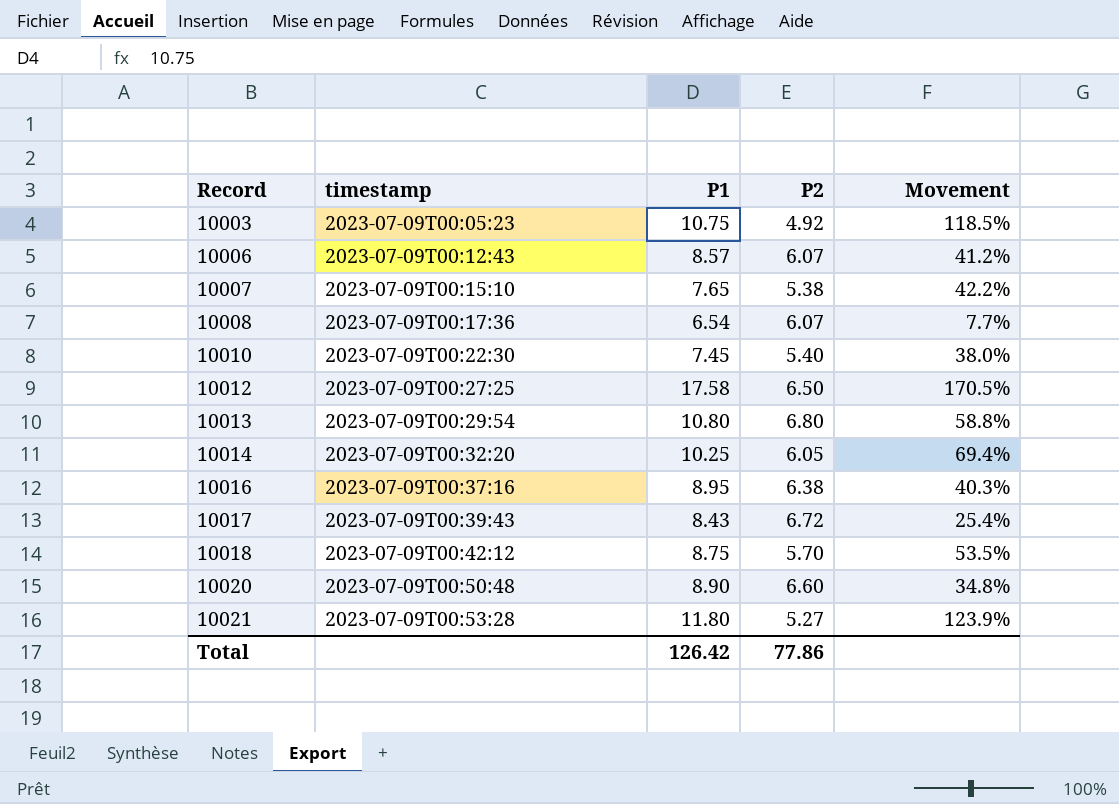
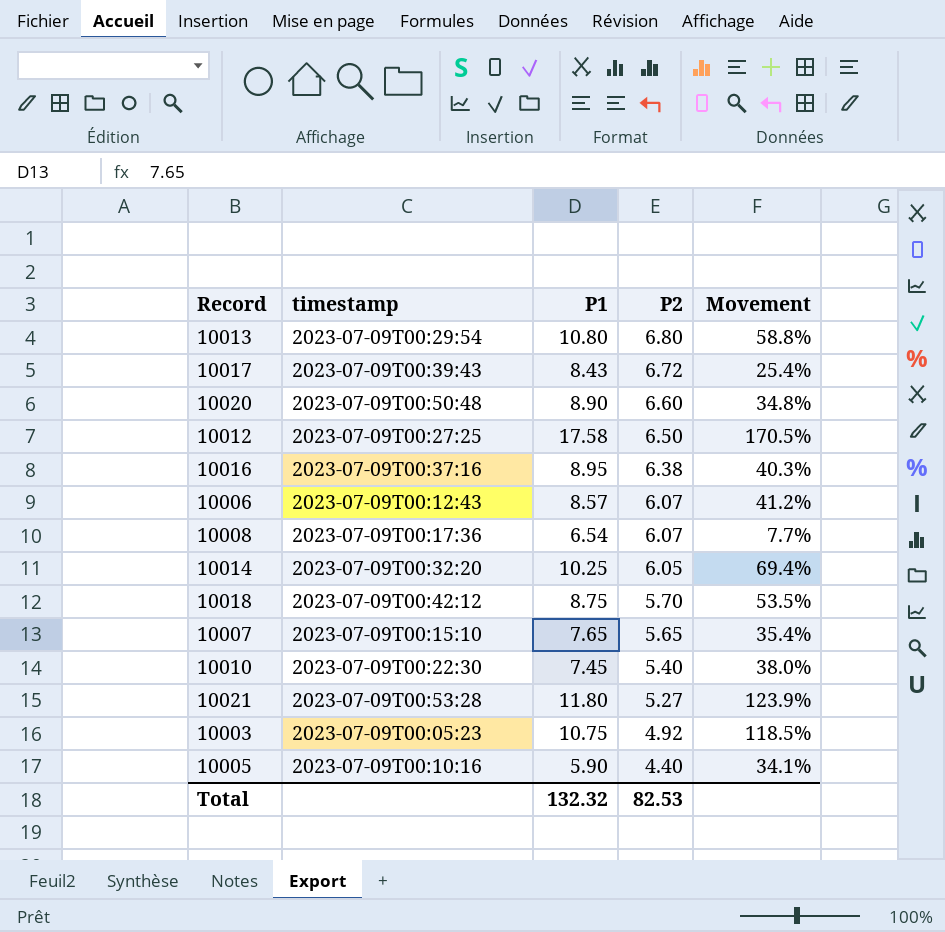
row order: Record ascending -> P2 descending
10007 | P2: 5.38 -> 5.65
10007 | Movement: 42.2% -> 35.4%
row 10005: none -> 2023-07-09T00:10:16 | 5.90 | 4.40 | 34.1%
Total | P1: 126.42 -> 132.32
Total | P2: 77.86 -> 82.53

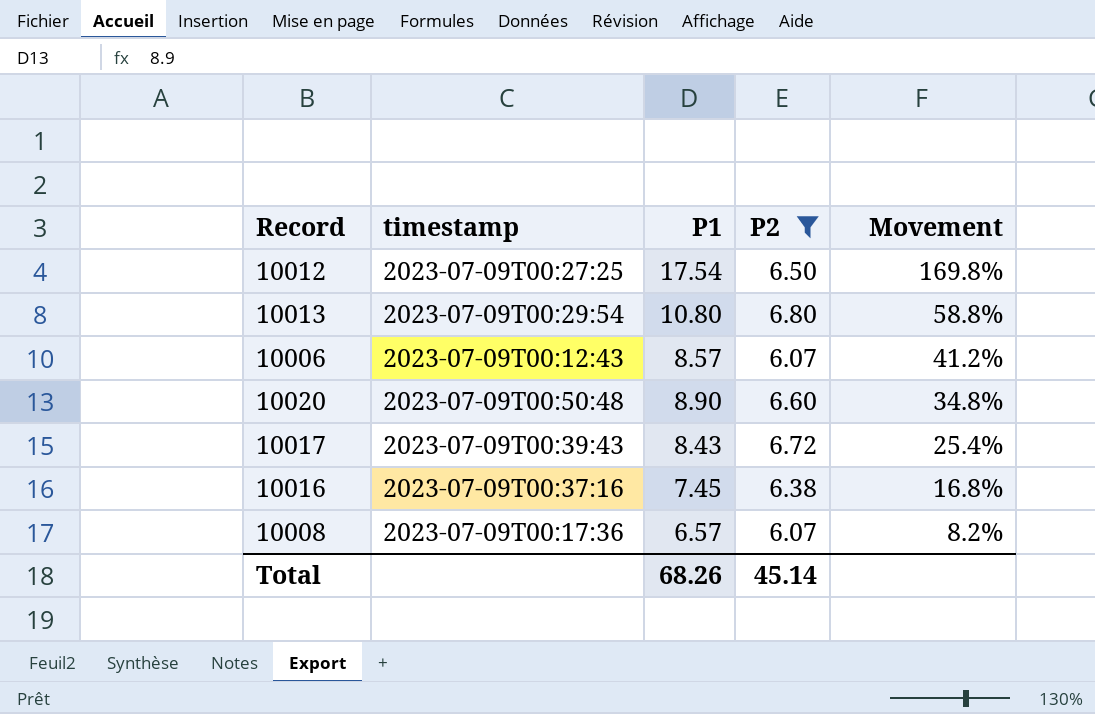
filter: none -> P2 >= 6.07
row order: P2 descending -> Movement descending
10012 | P1: 17.58 -> 17.54
10012 | Movement: 170.5% -> 169.8%
10016 | P1: 8.95 -> 7.45
10016 | Movement: 40.3% -> 16.8%
10008 | P1: 6.54 -> 6.57
10008 | Movement: 7.7% -> 8.2%
Total | P1: 132.32 -> 68.26
Total | P2: 82.53 -> 45.14

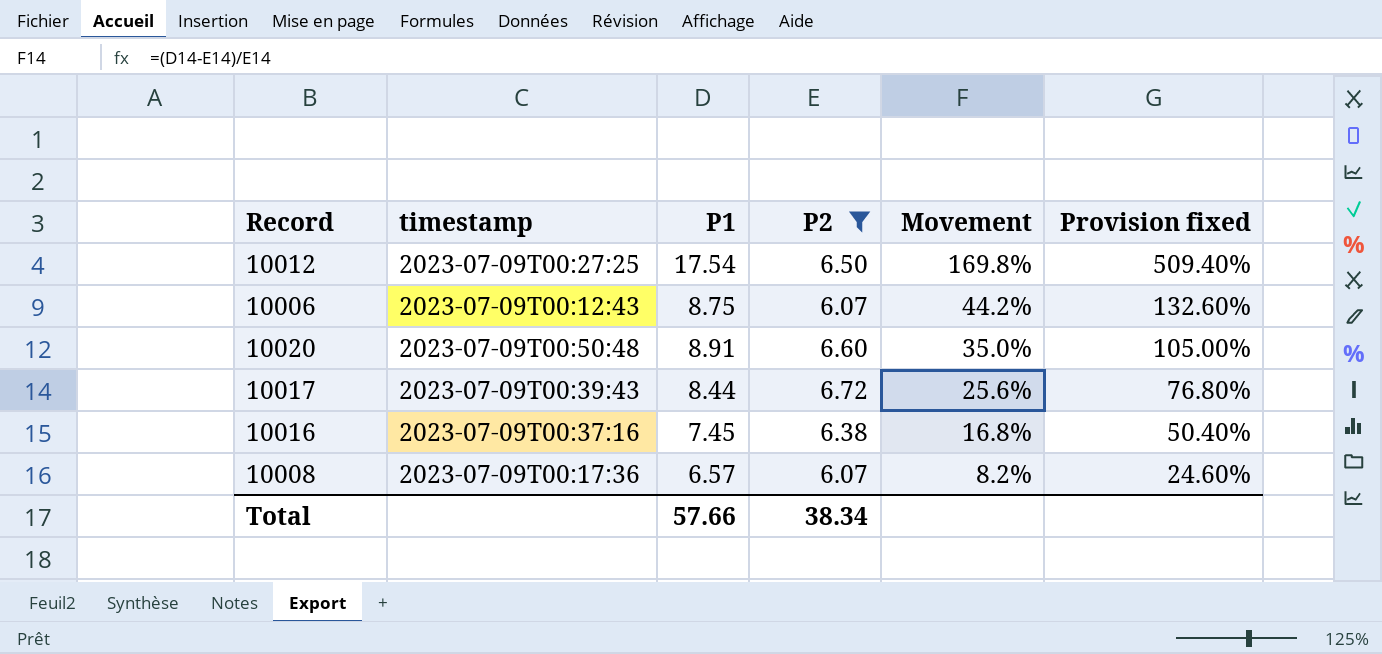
column Provision fixed | formula: none -> [Movement] * 3
row 10013: 2023-07-09T00:29:54 | 10.80 | 6.80 | 58.8% -> none
10006 | P1: 8.57 -> 8.75
10006 | Movement: 41.2% -> 44.2%
10020 | P1: 8.90 -> 8.91
10020 | Movement: 34.8% -> 35.0%
10017 | P1: 8.43 -> 8.44
10017 | Movement: 25.4% -> 25.6%
Total | P1: 68.26 -> 57.66
Total | P2: 45.14 -> 38.34

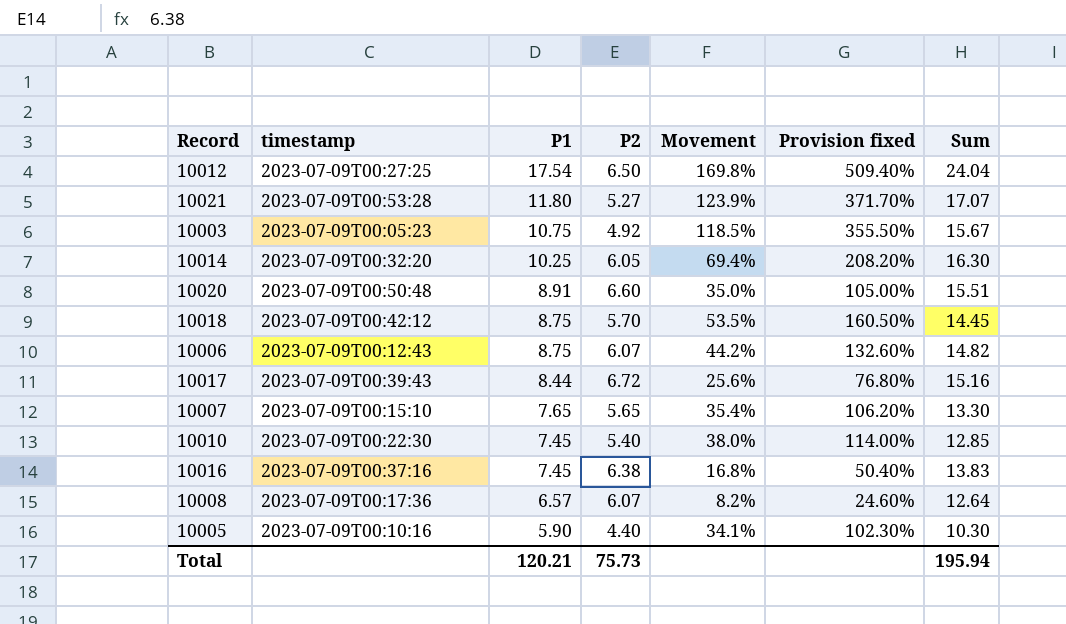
filter: P2 >= 6.07 -> none
row order: Movement descending -> P1 descending
column Sum | formula: none -> [P1] + [P2]
Total | P1: 57.66 -> 120.21
Total | P2: 38.34 -> 75.73

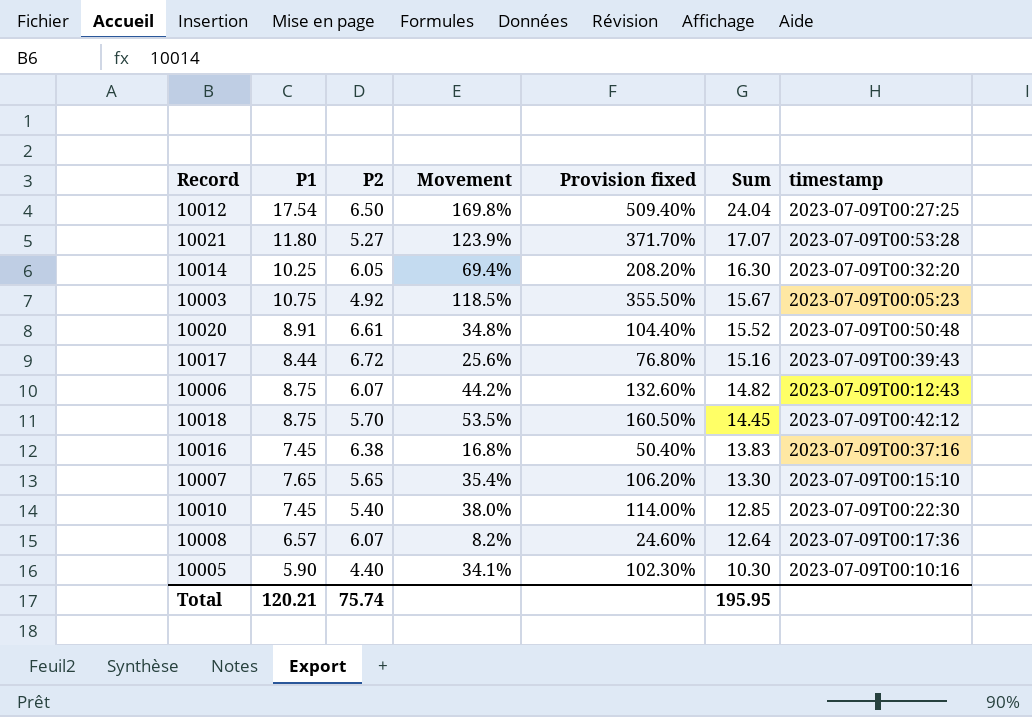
row order: P1 descending -> Sum descending
column timestamp | position: 2 -> 7
10020 | P2: 6.60 -> 6.61
10020 | Movement: 35.0% -> 34.8%
10020 | Provision fixed: 105.00% -> 104.40%
10020 | Sum: 15.51 -> 15.52
Total | P2: 75.73 -> 75.74
Total | Sum: 195.94 -> 195.95

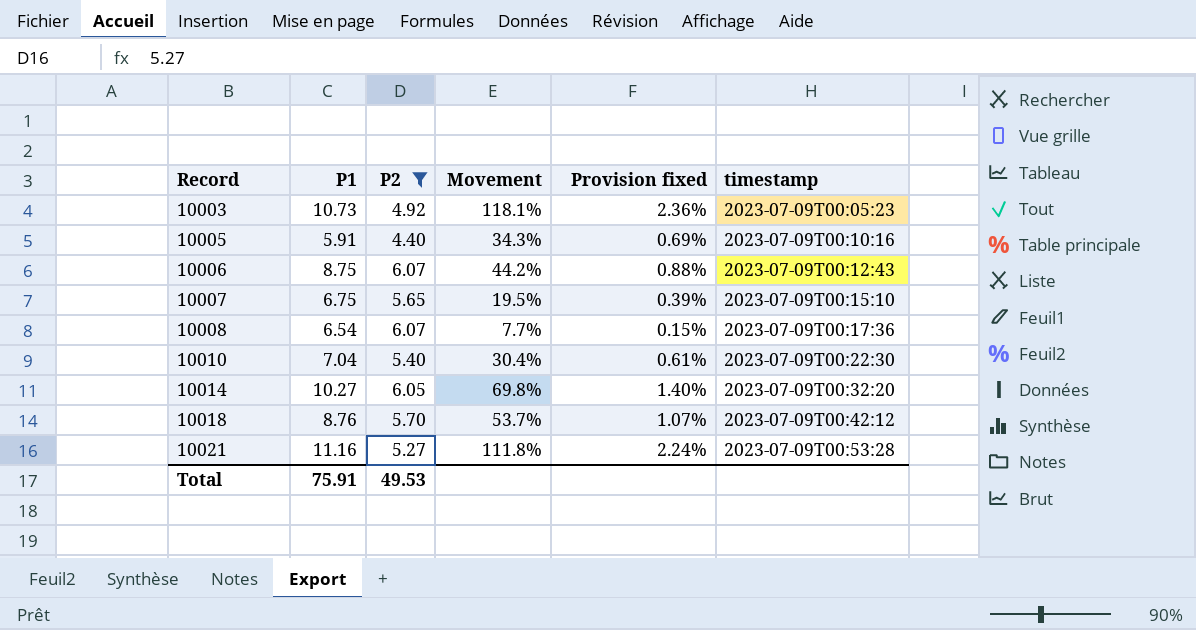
filter: none -> P2 <= 6.07
row order: Sum descending -> Record ascending
column Sum | formula: [P1] + [P2] -> none
column Provision fixed | formula: [Movement] * 3 -> [Movement] * 0.02
10003 | P1: 10.75 -> 10.73
10003 | Movement: 118.5% -> 118.1%
10005 | P1: 5.90 -> 5.91
10005 | Movement: 34.1% -> 34.3%
10007 | P1: 7.65 -> 6.75
10007 | Movement: 35.4% -> 19.5%
10008 | P1: 6.57 -> 6.54
10008 | Movement: 8.2% -> 7.7%
10010 | P1: 7.45 -> 7.04
10010 | Movement: 38.0% -> 30.4%
10014 | P1: 10.25 -> 10.27
10014 | Movement: 69.4% -> 69.8%
10018 | P1: 8.75 -> 8.76
10018 | Movement: 53.5% -> 53.7%
10021 | P1: 11.80 -> 11.16
10021 | Movement: 123.9% -> 111.8%
Total | P1: 120.21 -> 75.91
Total | P2: 75.74 -> 49.53

